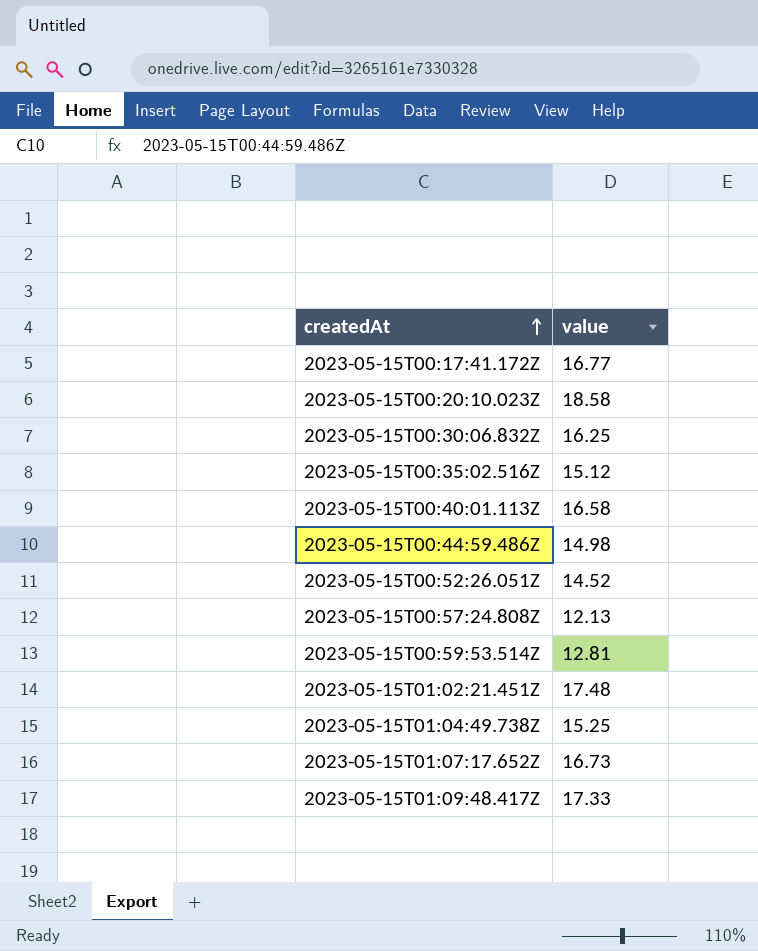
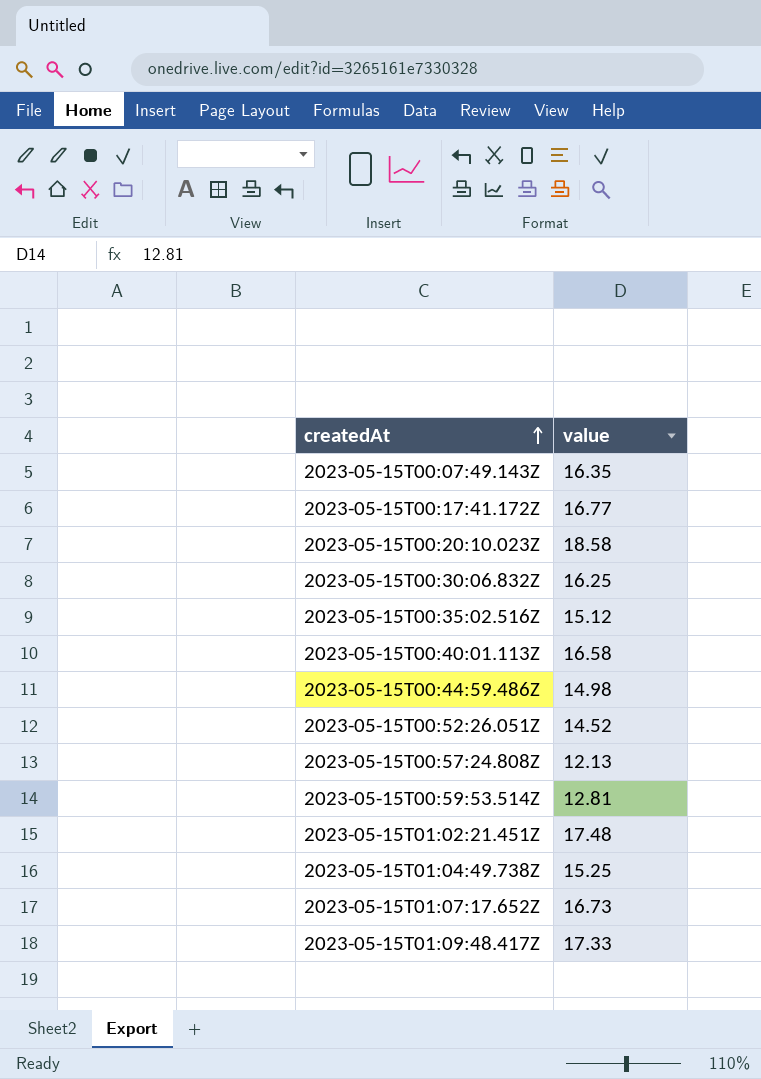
row 2023-05-15T00:07:49.143Z: none -> 16.35

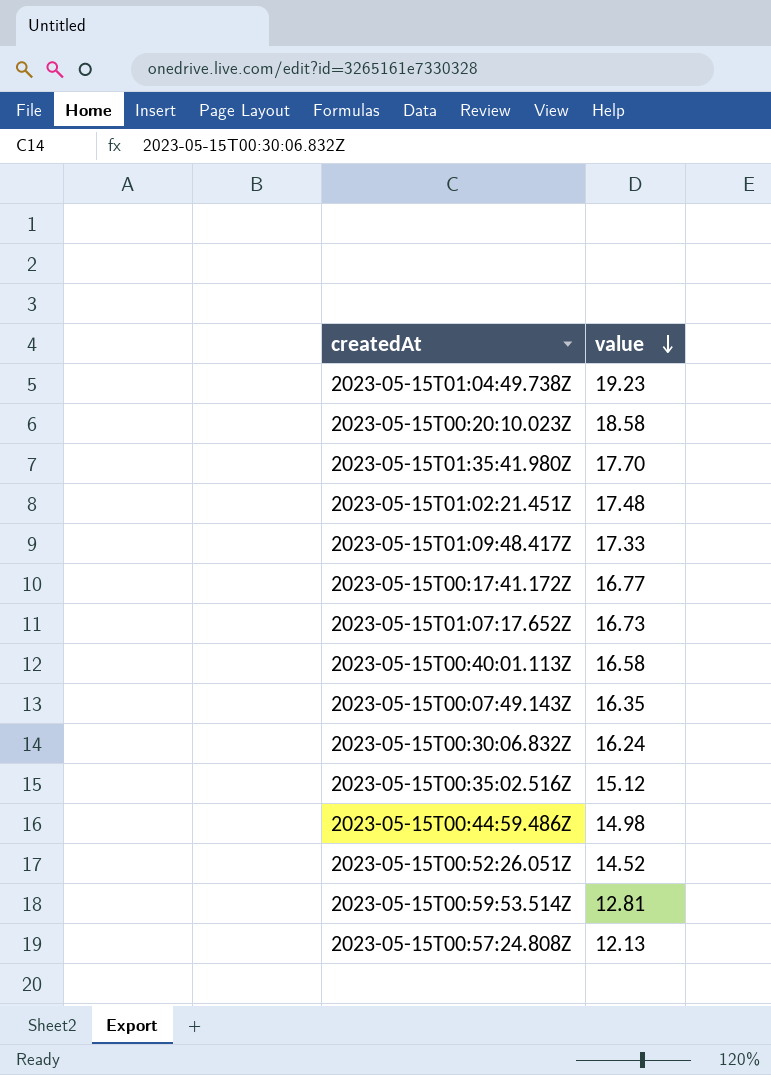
row order: createdAt ascending -> value descending
2023-05-15T01:04:49.738Z | value: 15.25 -> 19.23
row 2023-05-15T01:35:41.980Z: none -> 17.70
2023-05-15T00:30:06.832Z | value: 16.25 -> 16.24

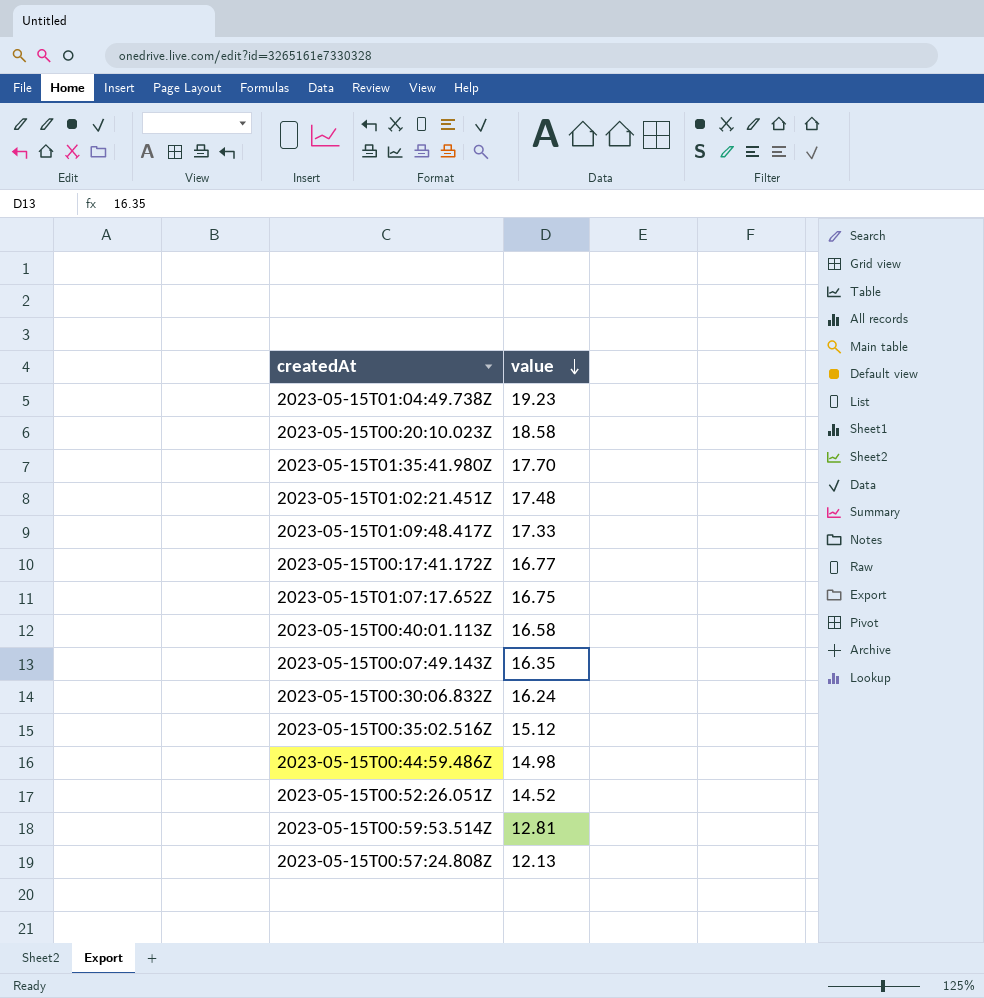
2023-05-15T01:07:17.652Z | value: 16.73 -> 16.75

